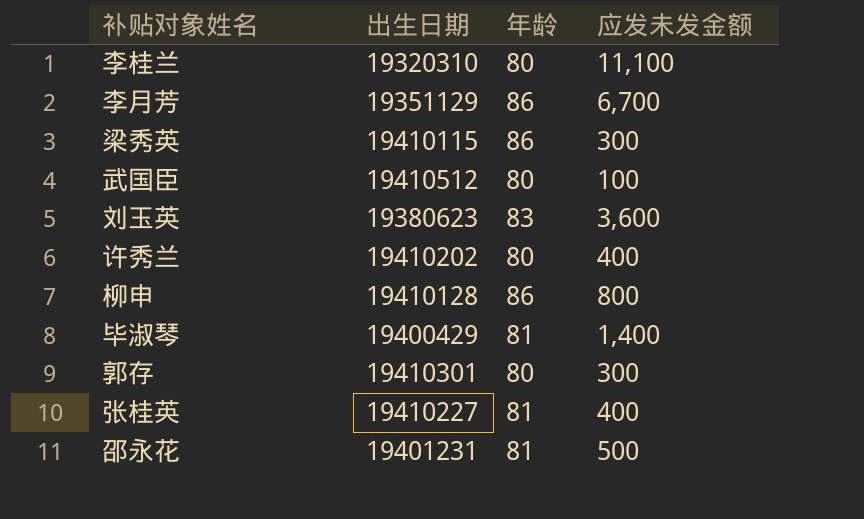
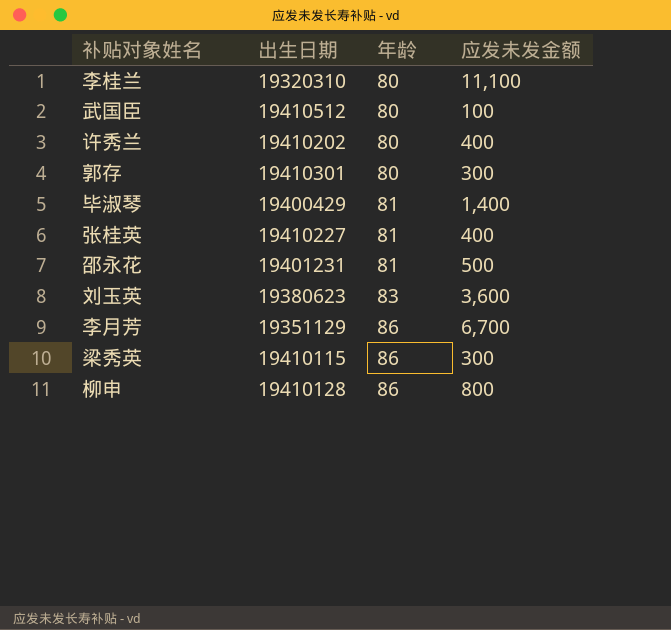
row order: none -> 年龄 ascending

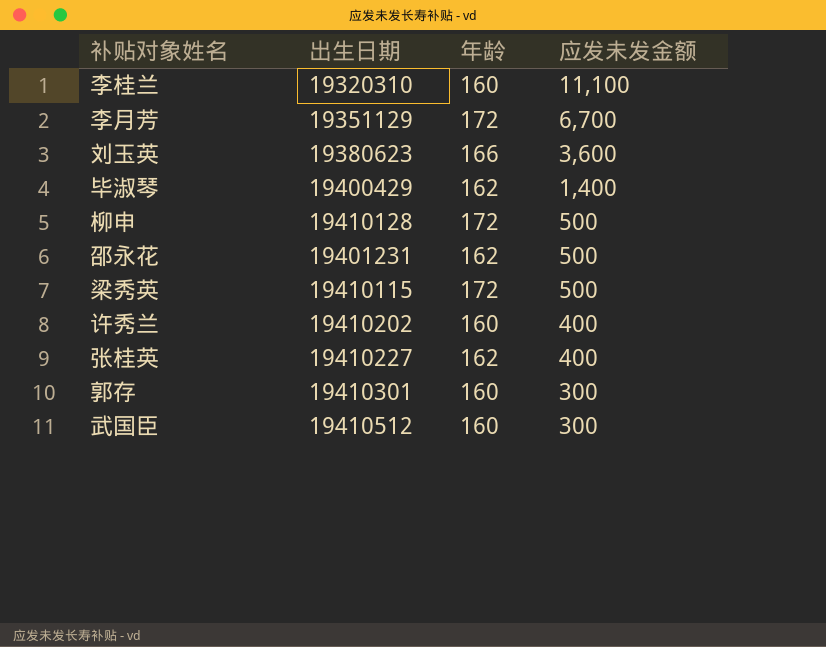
row order: 年龄 ascending -> 应发未发金额 descending
李桂兰 | 年龄: 80 -> 160
李月芳 | 年龄: 86 -> 172
刘玉英 | 年龄: 83 -> 166
毕淑琴 | 年龄: 81 -> 162
柳申 | 年龄: 86 -> 172
柳申 | 应发未发金额: 800 -> 500
邵永花 | 年龄: 81 -> 162
梁秀英 | 年龄: 86 -> 172
梁秀英 | 应发未发金额: 300 -> 500
许秀兰 | 年龄: 80 -> 160
张桂英 | 年龄: 81 -> 162
郭存 | 年龄: 80 -> 160
武国臣 | 年龄: 80 -> 160
武国臣 | 应发未发金额: 100 -> 300

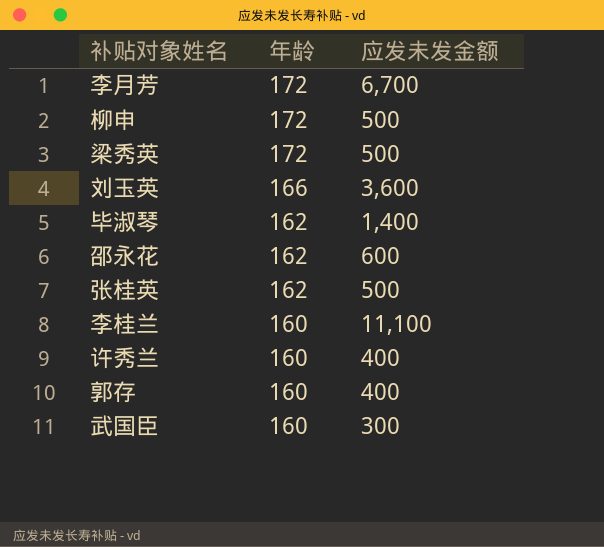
row order: 应发未发金额 descending -> 年龄 descending
column 出生日期 | position: 2 -> none
邵永花 | 应发未发金额: 500 -> 600
张桂英 | 应发未发金额: 400 -> 500
郭存 | 应发未发金额: 300 -> 400

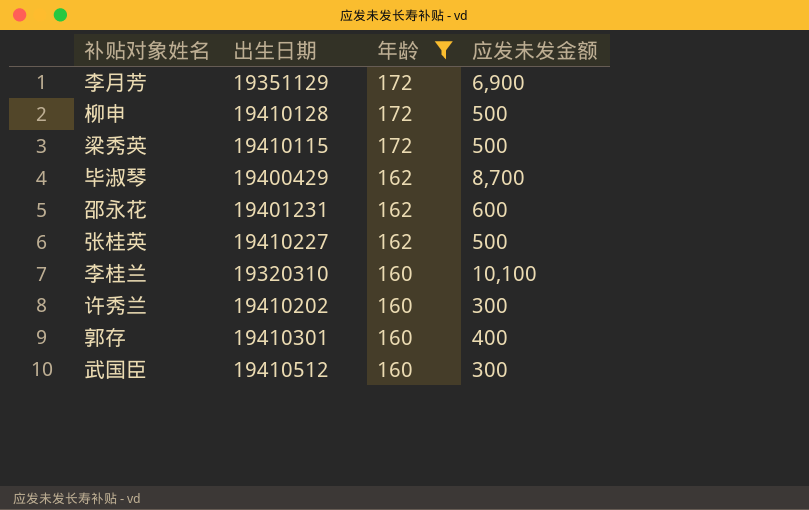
filter: none -> 年龄 != 166
column 出生日期 | position: none -> 2
李月芳 | 应发未发金额: 6,700 -> 6,900
毕淑琴 | 应发未发金额: 1,400 -> 8,700
李桂兰 | 应发未发金额: 11,100 -> 10,100
许秀兰 | 应发未发金额: 400 -> 300

